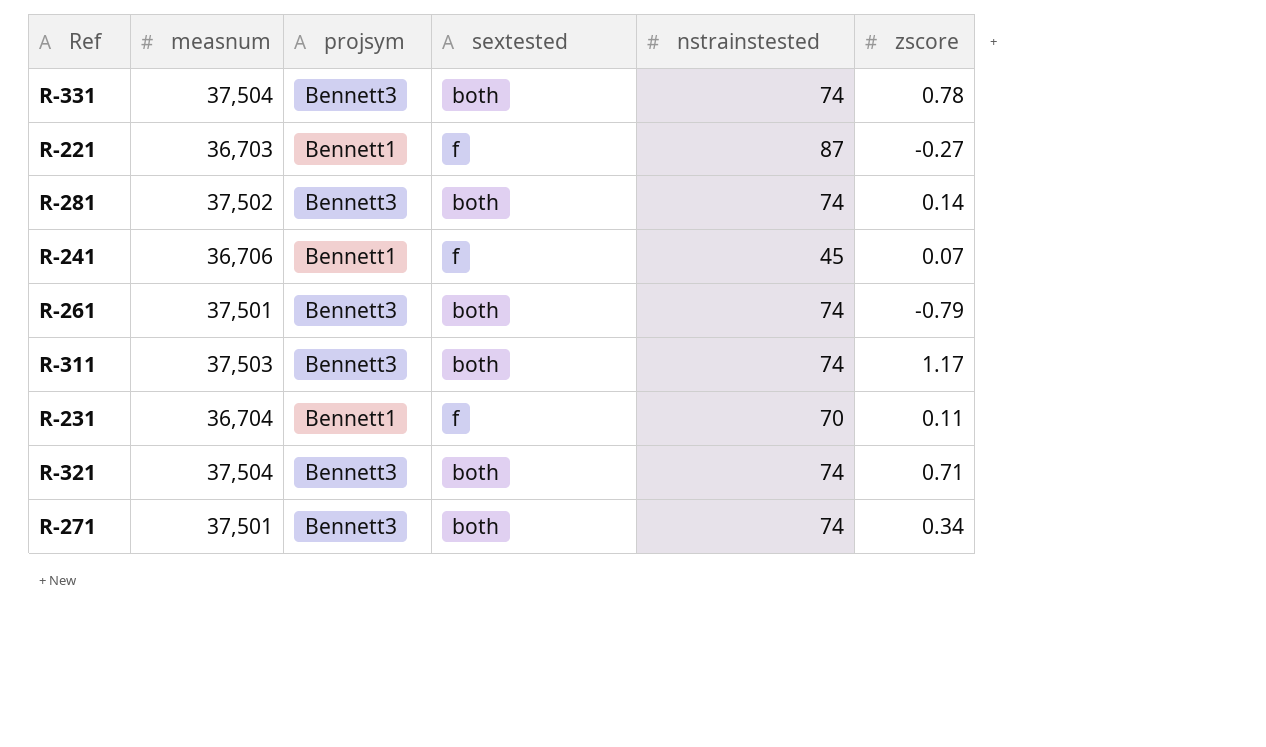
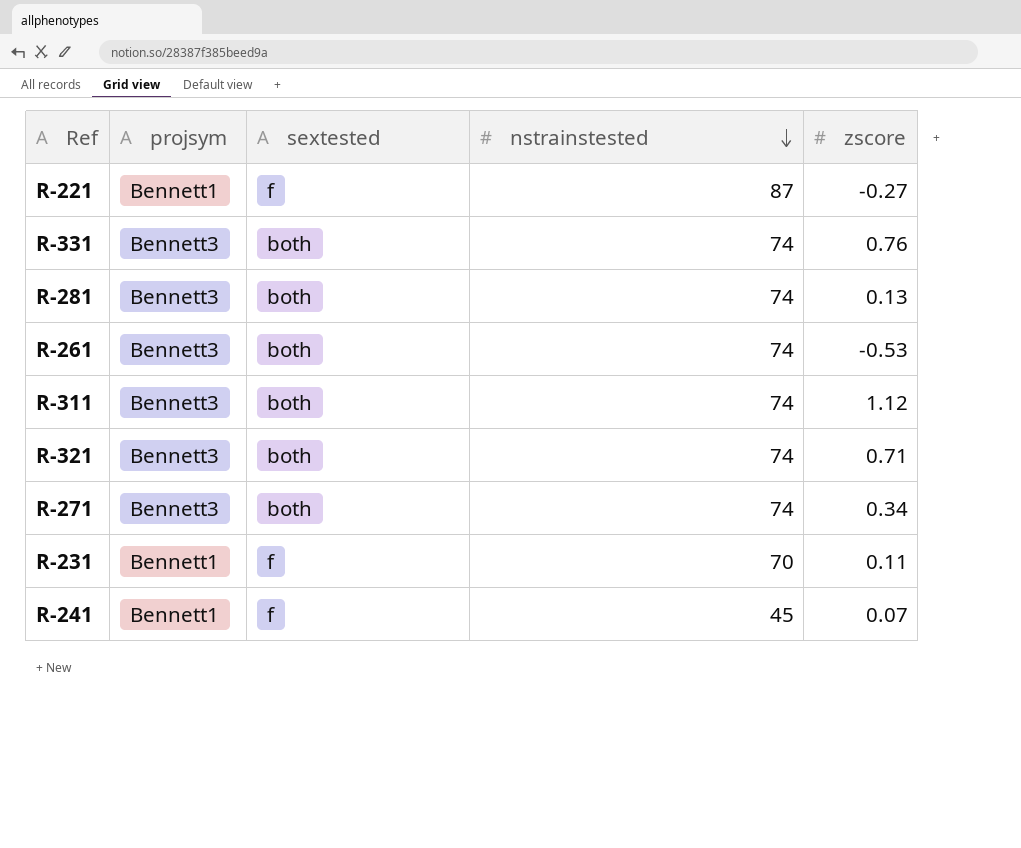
row order: none -> nstrainstested descending
column measnum | position: 2 -> none
R-331 | zscore: 0.78 -> 0.76
R-281 | zscore: 0.14 -> 0.13
R-261 | zscore: -0.79 -> -0.53
R-311 | zscore: 1.17 -> 1.12

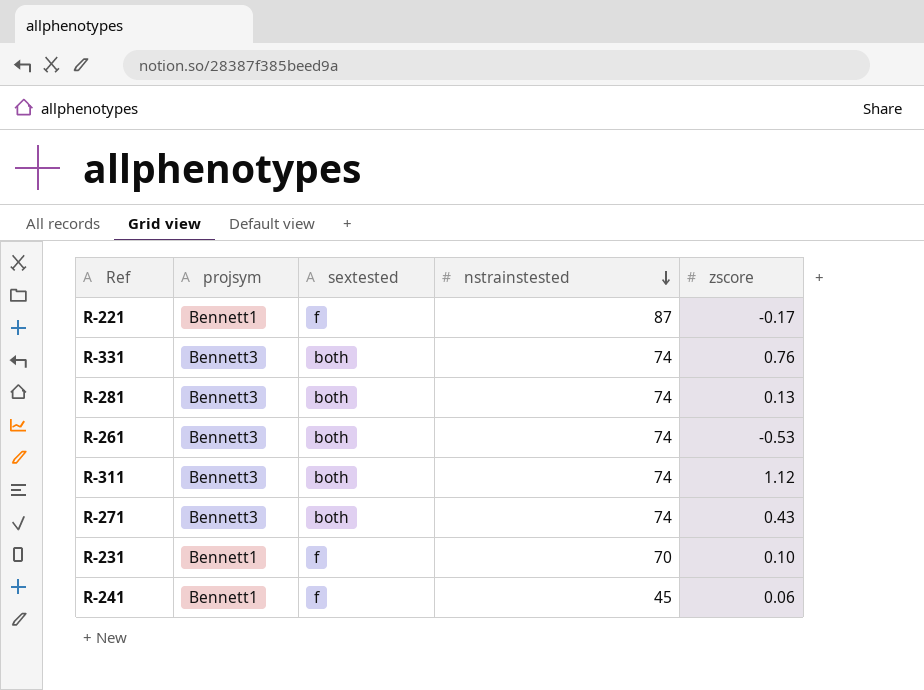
row R-321: Bennett3 | both | 74 | 0.71 -> none
R-221 | zscore: -0.27 -> -0.17
R-271 | zscore: 0.34 -> 0.43
R-231 | zscore: 0.11 -> 0.10
R-241 | zscore: 0.07 -> 0.06

